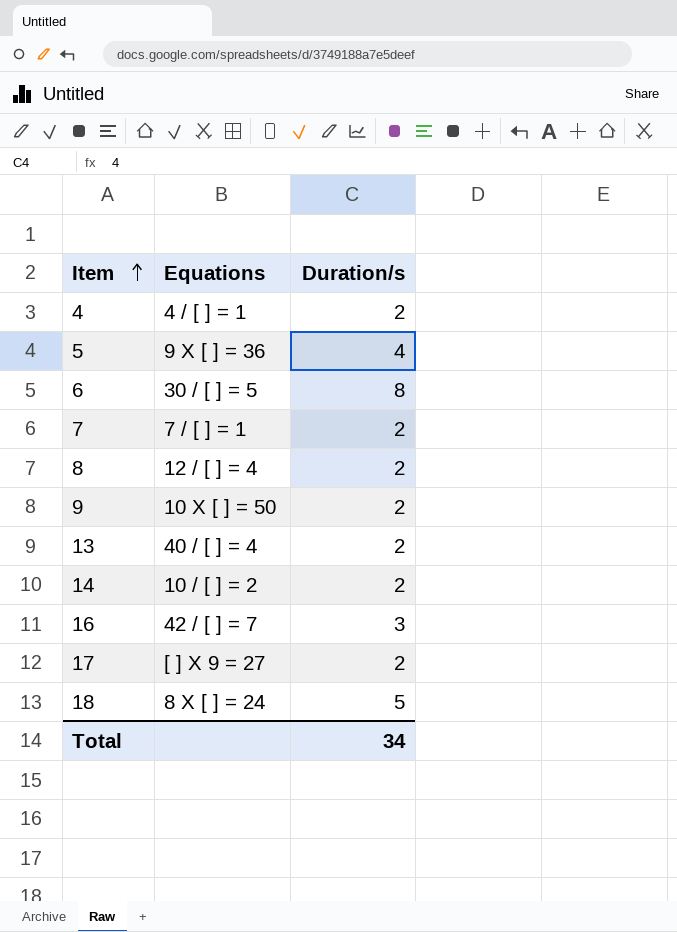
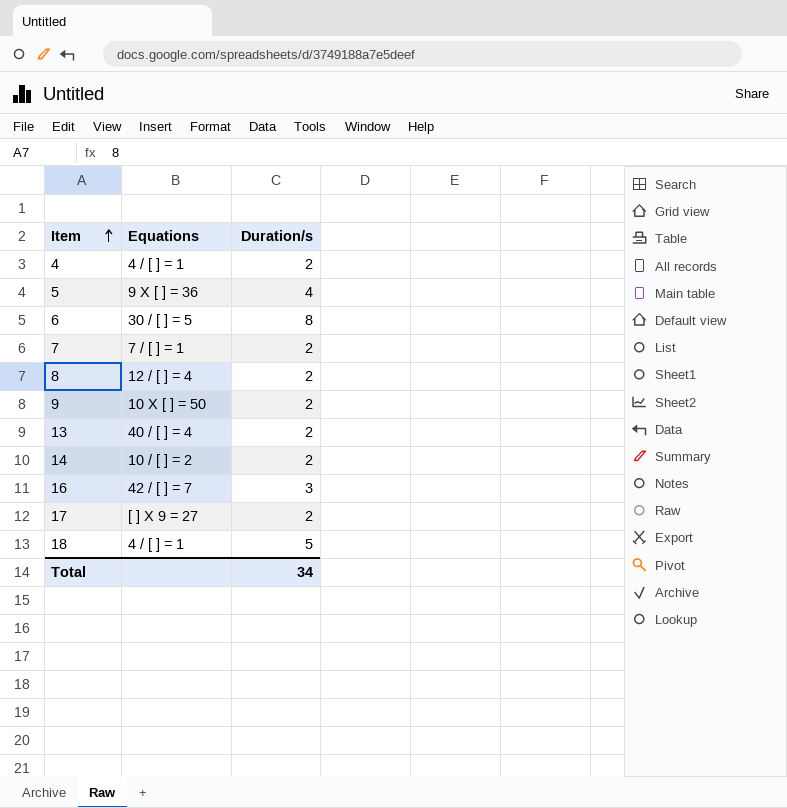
18 | Equations: 8 X [ ] = 24 -> 4 / [ ] = 1

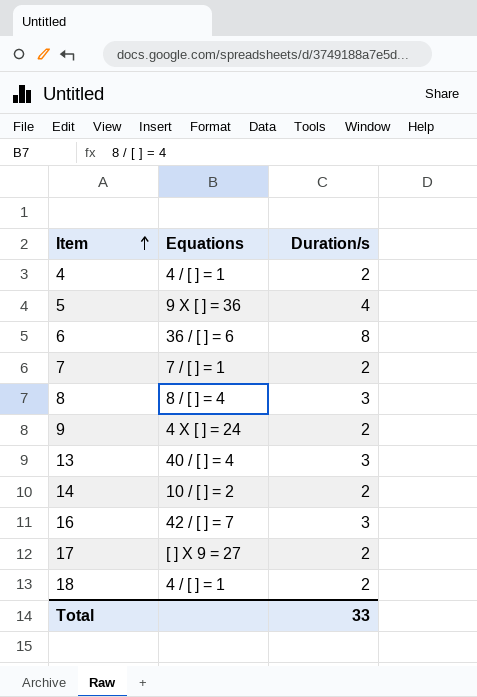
6 | Equations: 30 / [ ] = 5 -> 36 / [ ] = 6
8 | Equations: 12 / [ ] = 4 -> 8 / [ ] = 4
8 | Duration/s: 2 -> 3
9 | Equations: 10 X [ ] = 50 -> 4 X [ ] = 24
13 | Duration/s: 2 -> 3
18 | Duration/s: 5 -> 2
Total | Duration/s: 34 -> 33

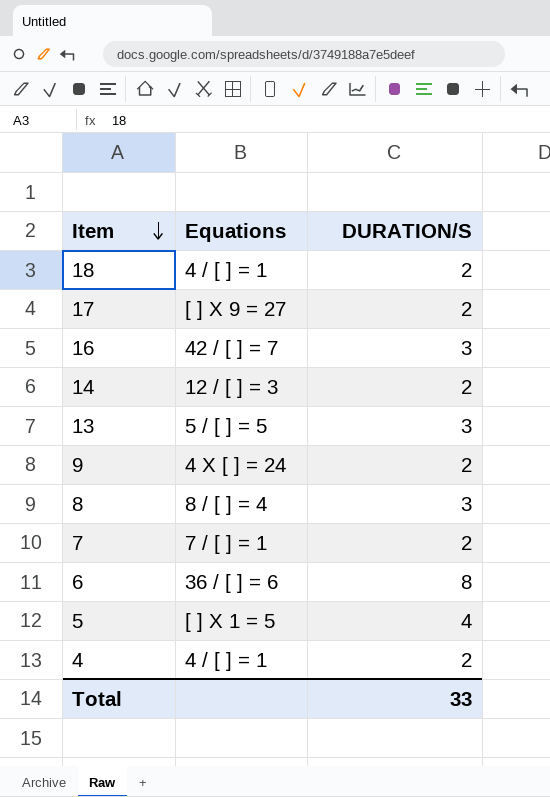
row order: Item ascending -> Item descending
column name: Duration/s -> DURATION/S
14 | Equations: 10 / [ ] = 2 -> 12 / [ ] = 3
13 | Equations: 40 / [ ] = 4 -> 5 / [ ] = 5
5 | Equations: 9 X [ ] = 36 -> [ ] X 1 = 5

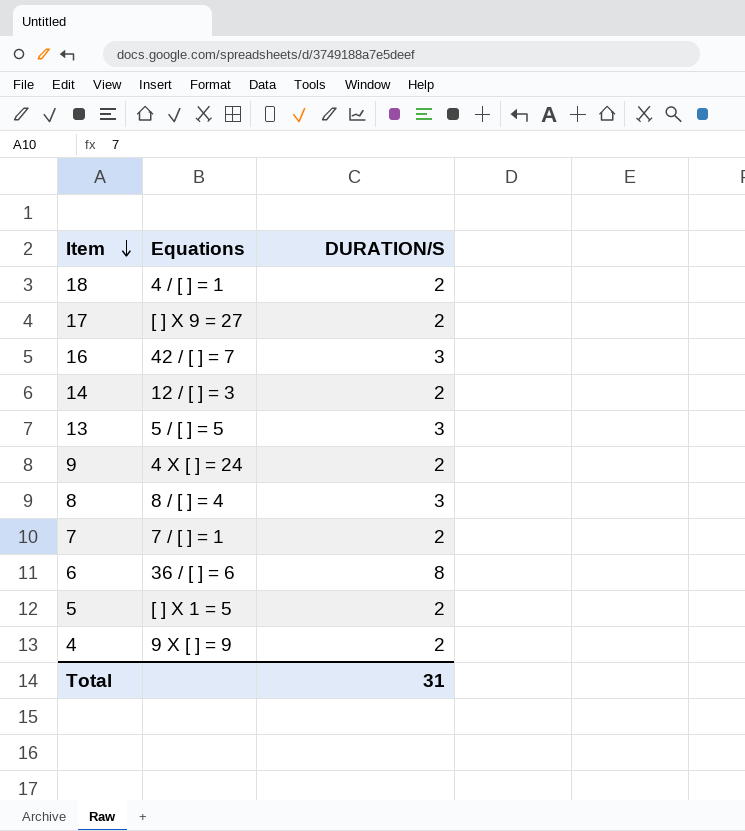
5 | DURATION/S: 4 -> 2
4 | Equations: 4 / [ ] = 1 -> 9 X [ ] = 9
Total | DURATION/S: 33 -> 31

